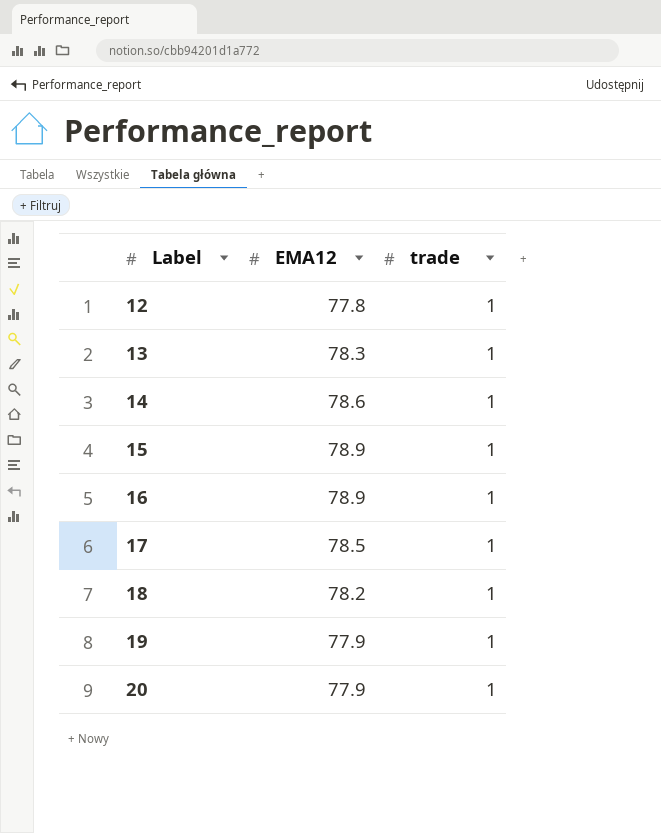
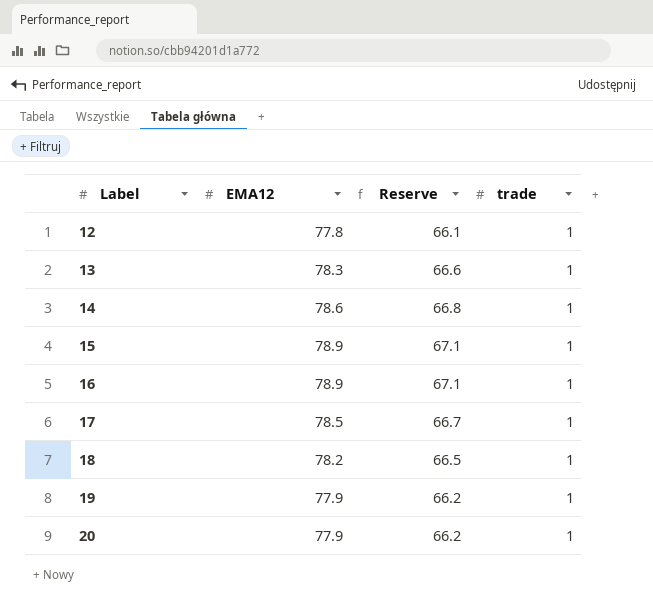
column Reserve | formula: none -> [EMA12] * 0.85

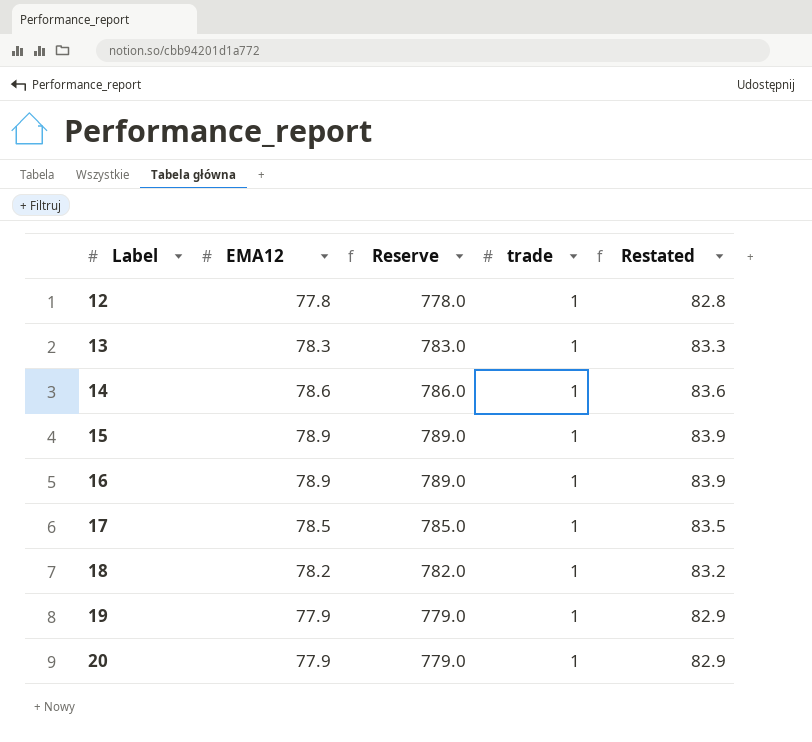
column Reserve | formula: [EMA12] * 0.85 -> [EMA12] * 10
column Restated | formula: none -> [EMA12] + 5

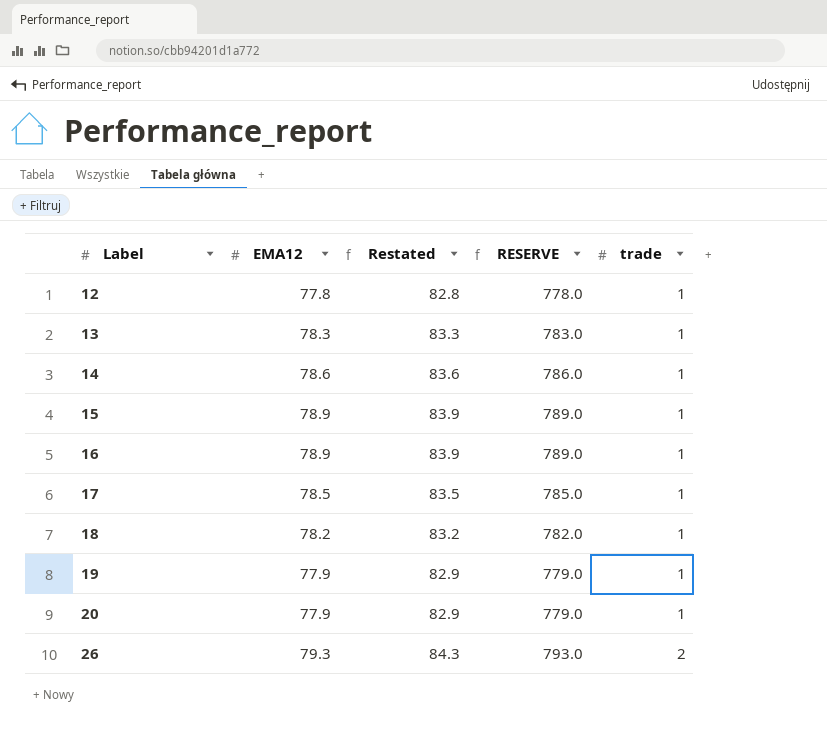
column Restated | position: 5 -> 3
column name: Reserve -> RESERVE
row 26: none -> 79.3 | 84.3 | 793.0 | 2

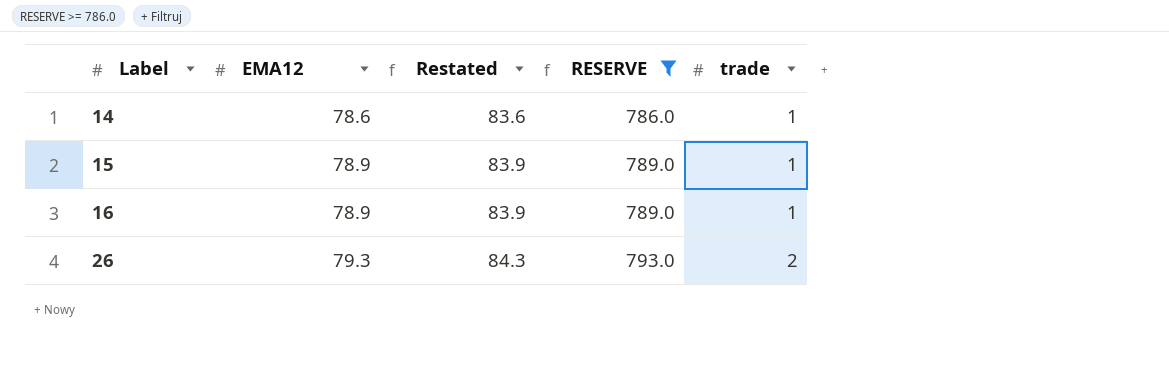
filter: none -> RESERVE >= 786.0

